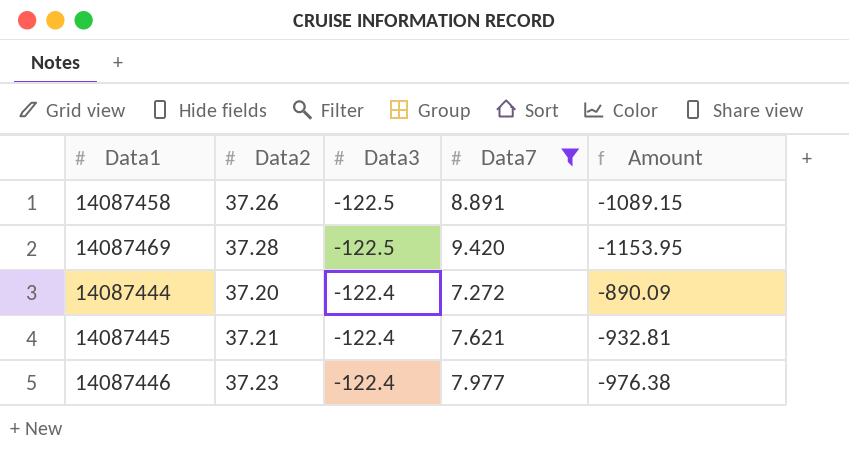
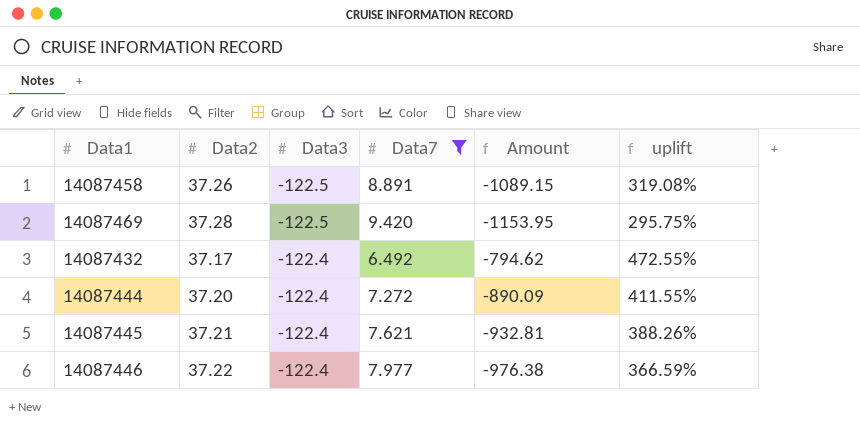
column uplift | formula: none -> ([Data2] - [Data7]) / [Data7]
row 14087432: none -> 37.17 | -122.4 | 6.492 | -794.62 | 472.55%
14087446 | Data2: 37.23 -> 37.22

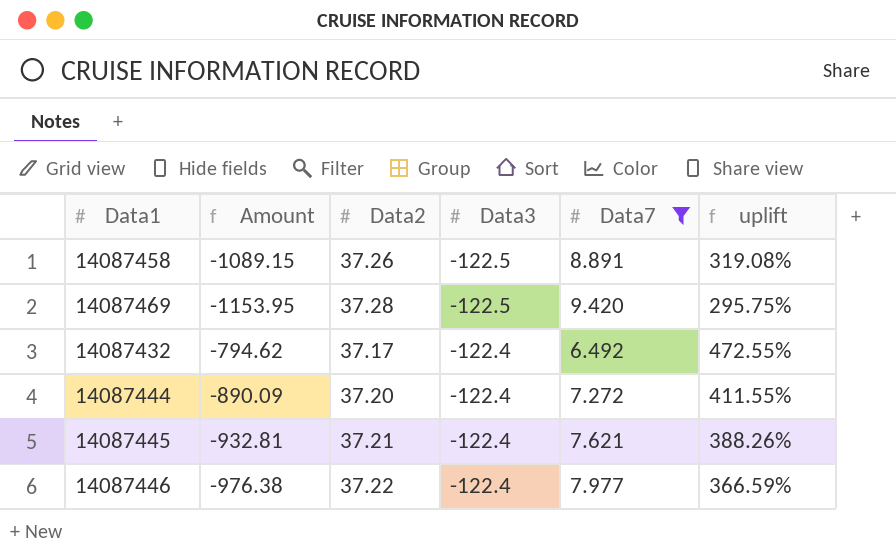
column Amount | position: 5 -> 2

